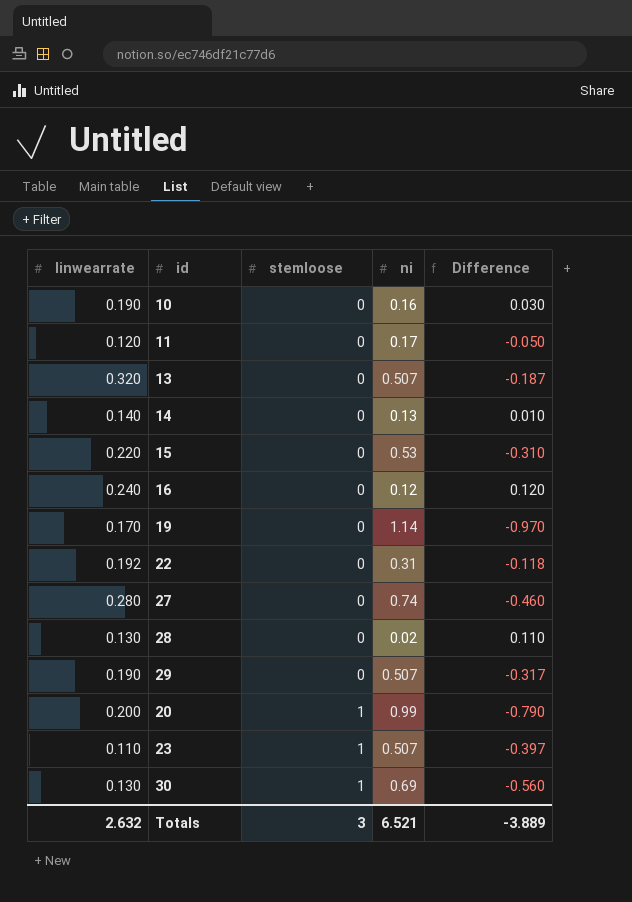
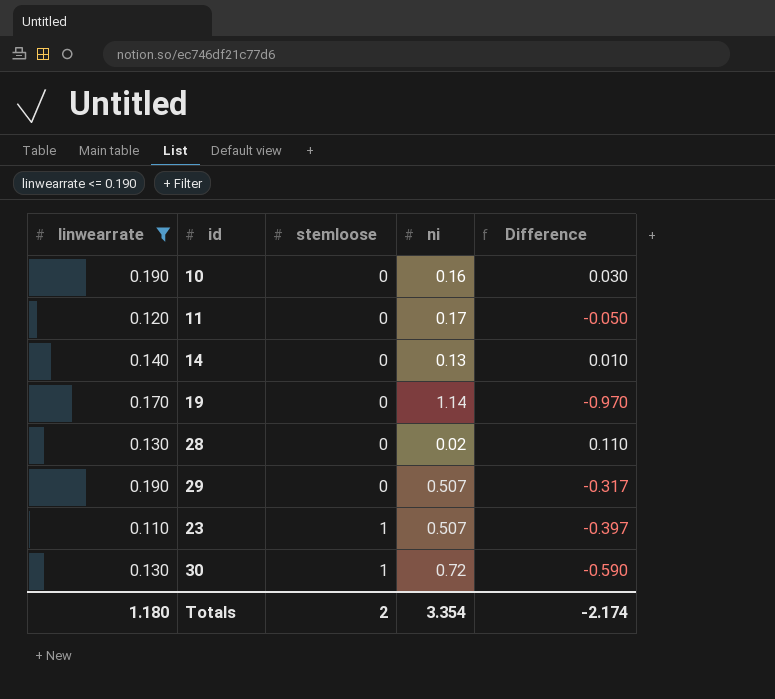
filter: none -> linwearrate <= 0.190
30 | ni: 0.69 -> 0.72
30 | Difference: -0.560 -> -0.590
Totals | linwearrate: 2.632 -> 1.180
Totals | stemloose: 3 -> 2
Totals | ni: 6.521 -> 3.354
Totals | Difference: -3.889 -> -2.174

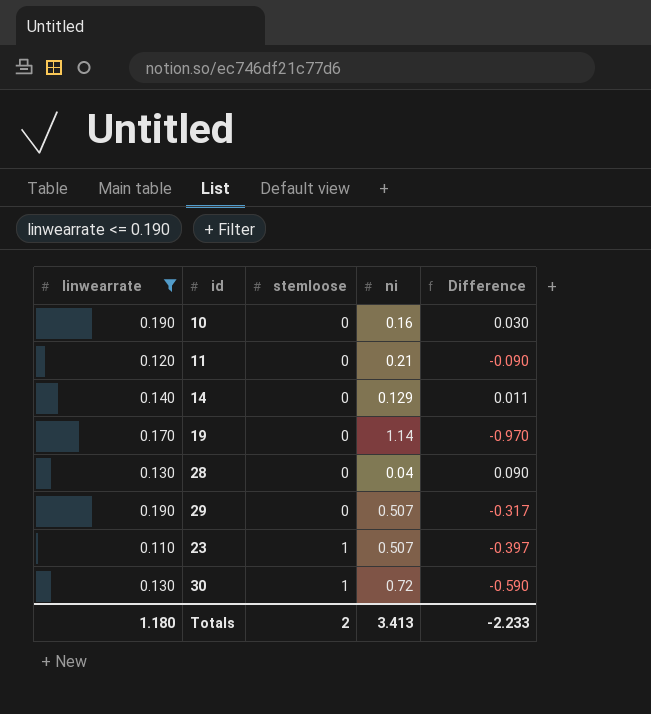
11 | ni: 0.17 -> 0.21
11 | Difference: -0.050 -> -0.090
14 | ni: 0.13 -> 0.129
14 | Difference: 0.010 -> 0.011
28 | ni: 0.02 -> 0.04
28 | Difference: 0.110 -> 0.090
Totals | ni: 3.354 -> 3.413
Totals | Difference: -2.174 -> -2.233

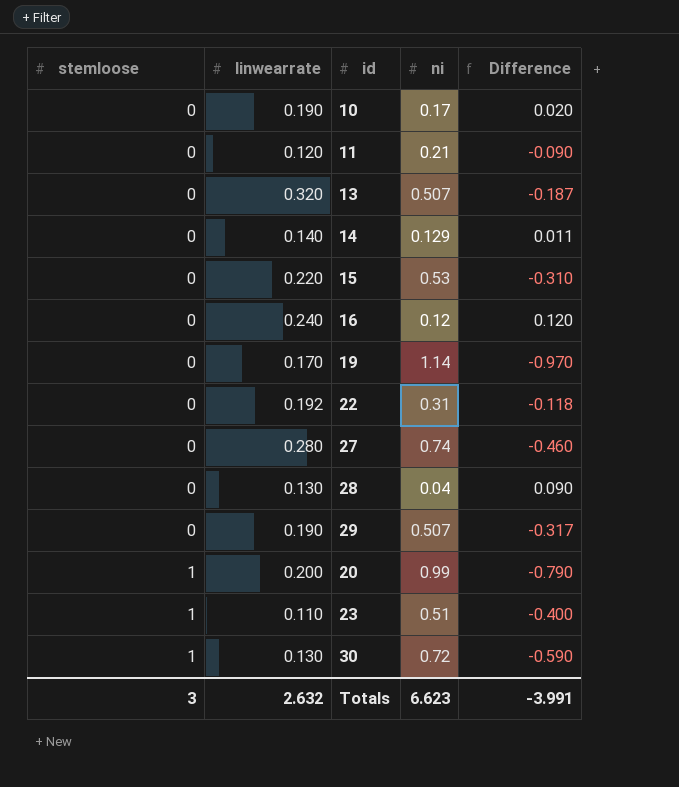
filter: linwearrate <= 0.190 -> none
column stemloose | position: 3 -> 1
10 | ni: 0.16 -> 0.17
10 | Difference: 0.030 -> 0.020
23 | ni: 0.507 -> 0.51
23 | Difference: -0.397 -> -0.400
Totals | stemloose: 2 -> 3
Totals | linwearrate: 1.180 -> 2.632
Totals | ni: 3.413 -> 6.623
Totals | Difference: -2.233 -> -3.991

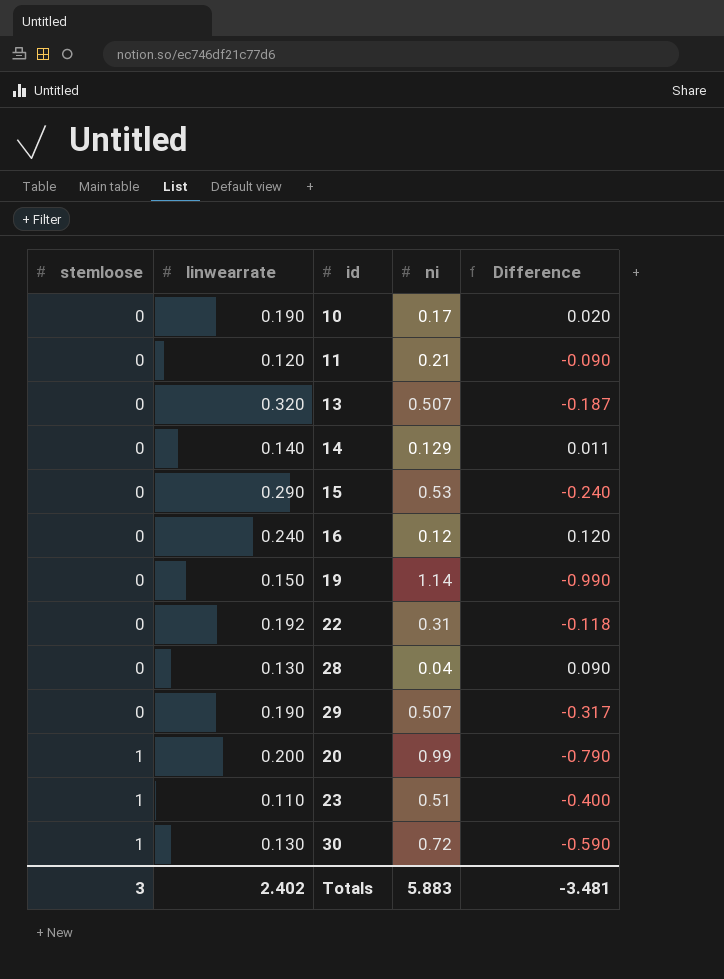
row 27: 0 | 0.280 | 0.74 | -0.460 -> none
15 | linwearrate: 0.220 -> 0.290
15 | Difference: -0.310 -> -0.240
19 | linwearrate: 0.170 -> 0.150
19 | Difference: -0.970 -> -0.990
Totals | linwearrate: 2.632 -> 2.402
Totals | ni: 6.623 -> 5.883
Totals | Difference: -3.991 -> -3.481

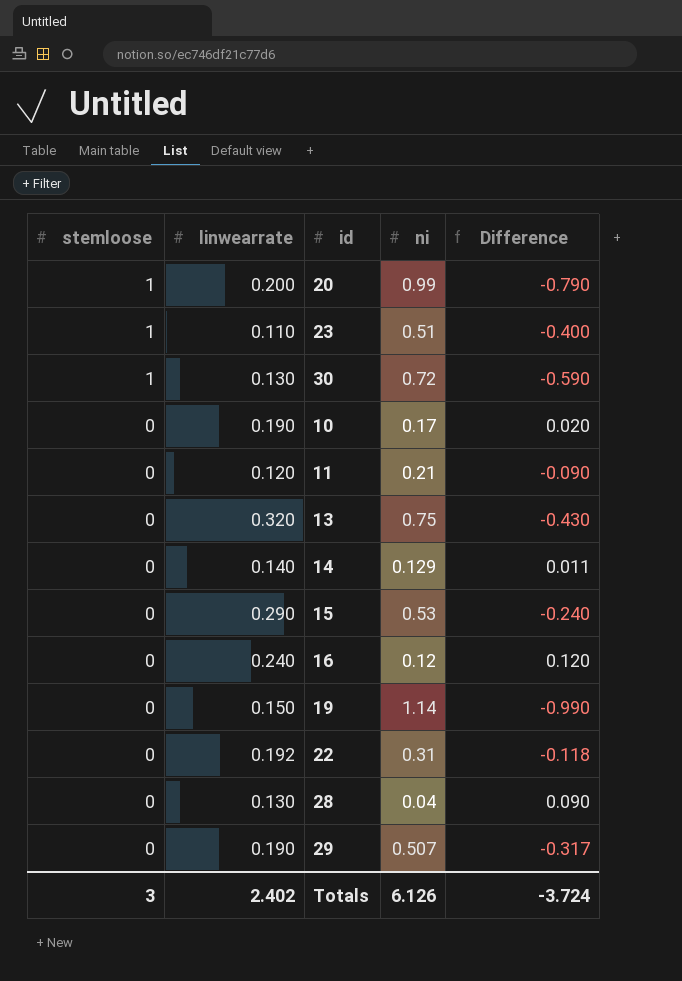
row order: stemloose ascending -> stemloose descending
13 | ni: 0.507 -> 0.75
13 | Difference: -0.187 -> -0.430
Totals | ni: 5.883 -> 6.126
Totals | Difference: -3.481 -> -3.724

